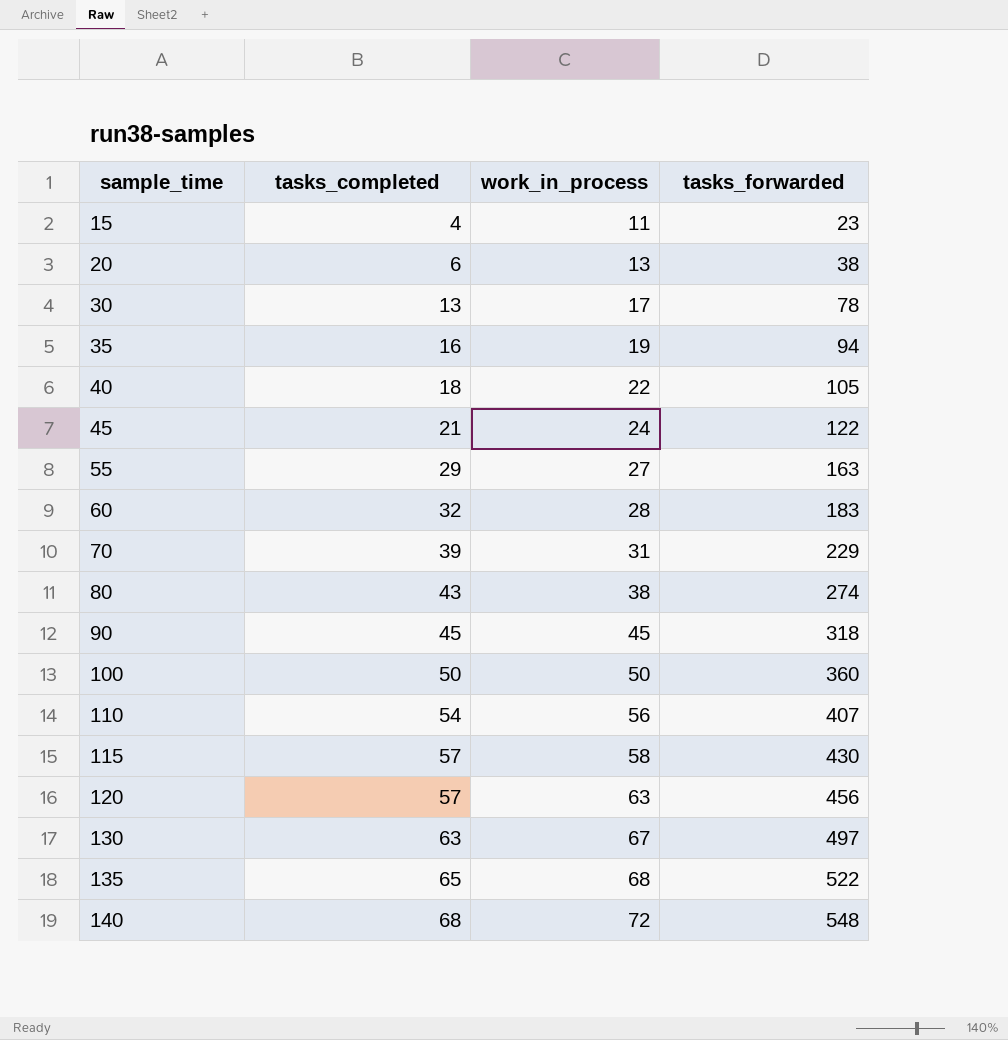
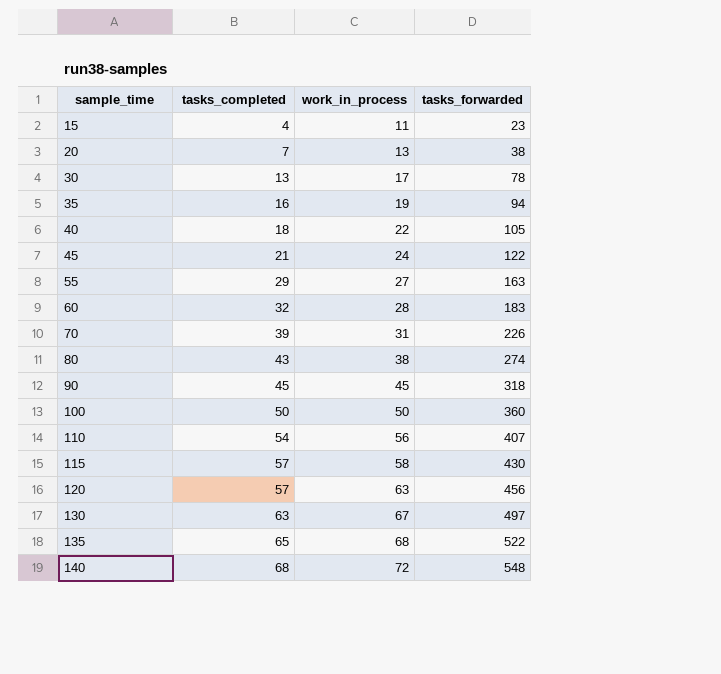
20 | tasks_completed: 6 -> 7
70 | tasks_forwarded: 229 -> 226

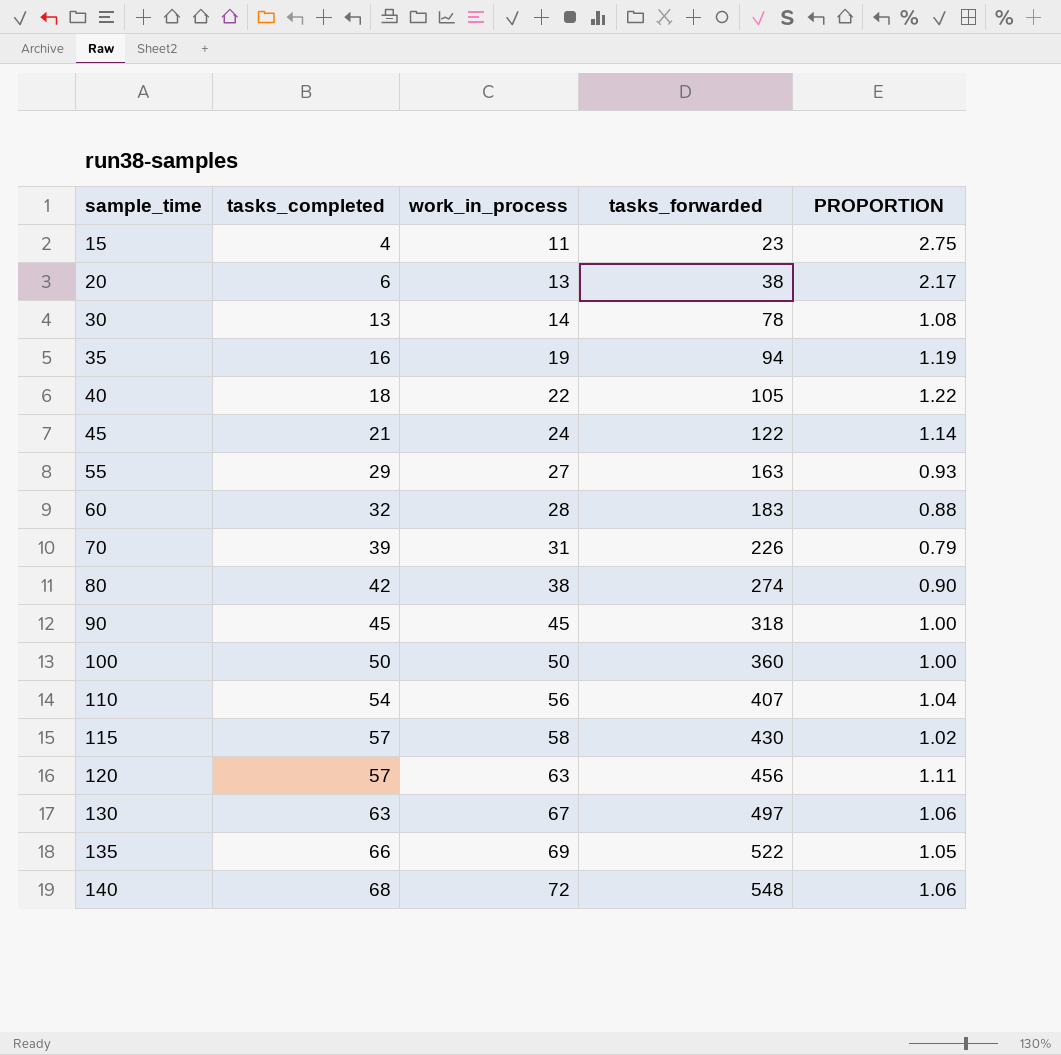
column PROPORTION | formula: none -> [work_in_process] / [tasks_completed]
20 | tasks_completed: 7 -> 6
30 | work_in_process: 17 -> 14
80 | tasks_completed: 43 -> 42
135 | tasks_completed: 65 -> 66
135 | work_in_process: 68 -> 69

